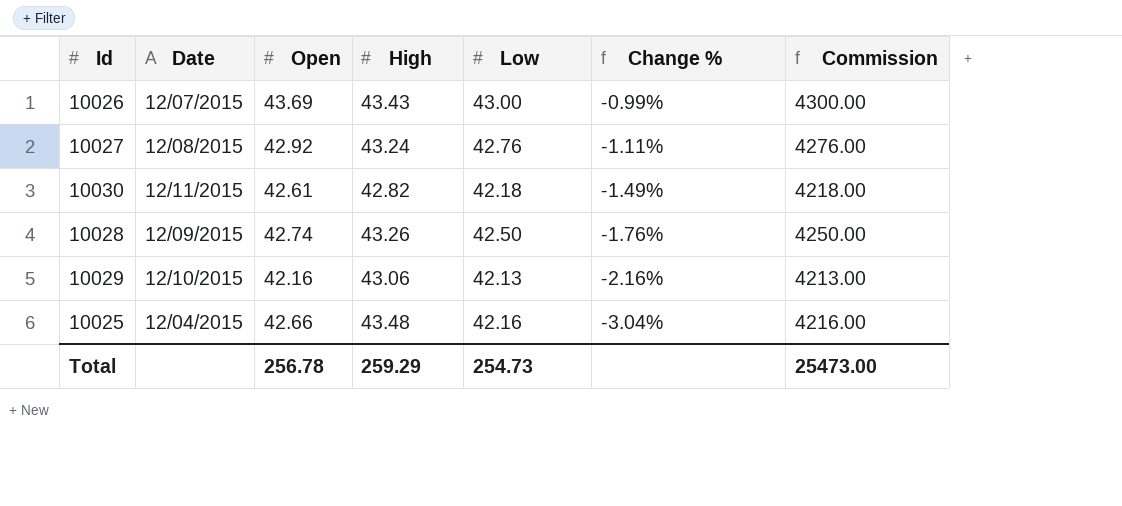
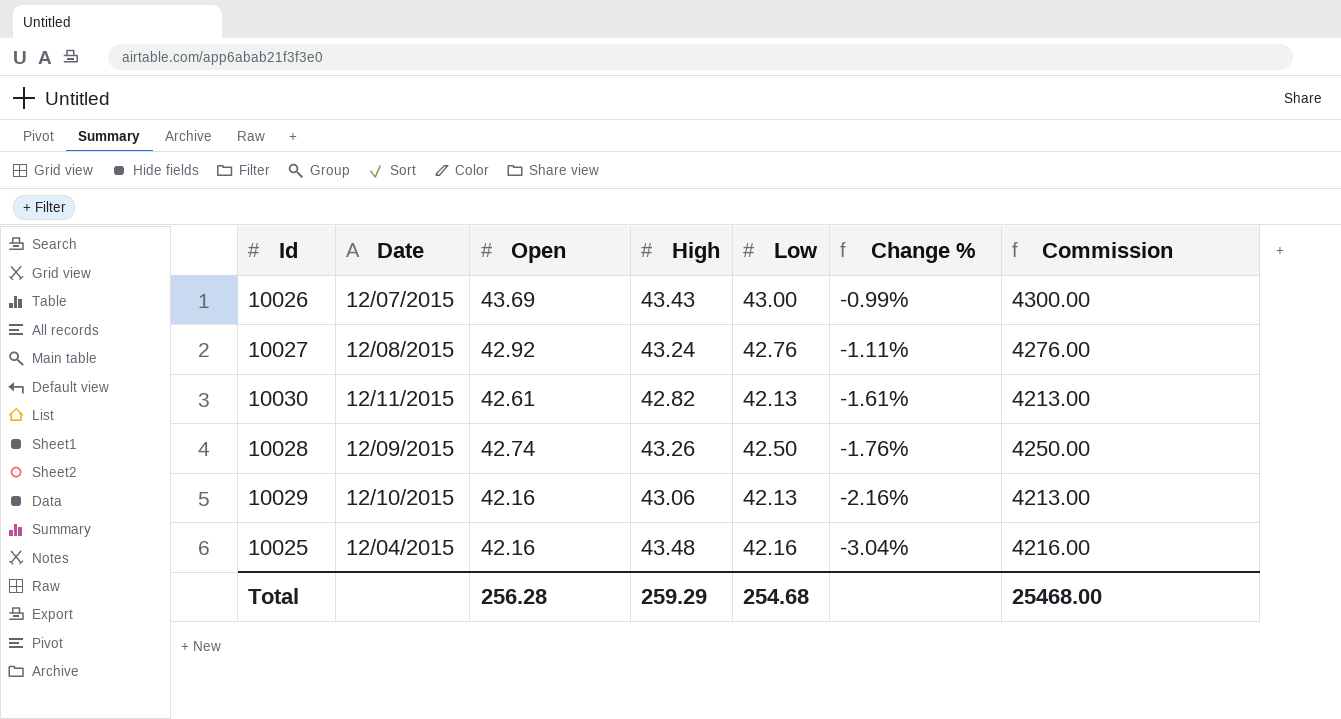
10030 | Low: 42.18 -> 42.13
10030 | Change %: -1.49% -> -1.61%
10030 | Commission: 4218.00 -> 4213.00
10025 | Open: 42.66 -> 42.16
Total | Open: 256.78 -> 256.28
Total | Low: 254.73 -> 254.68
Total | Commission: 25473.00 -> 25468.00

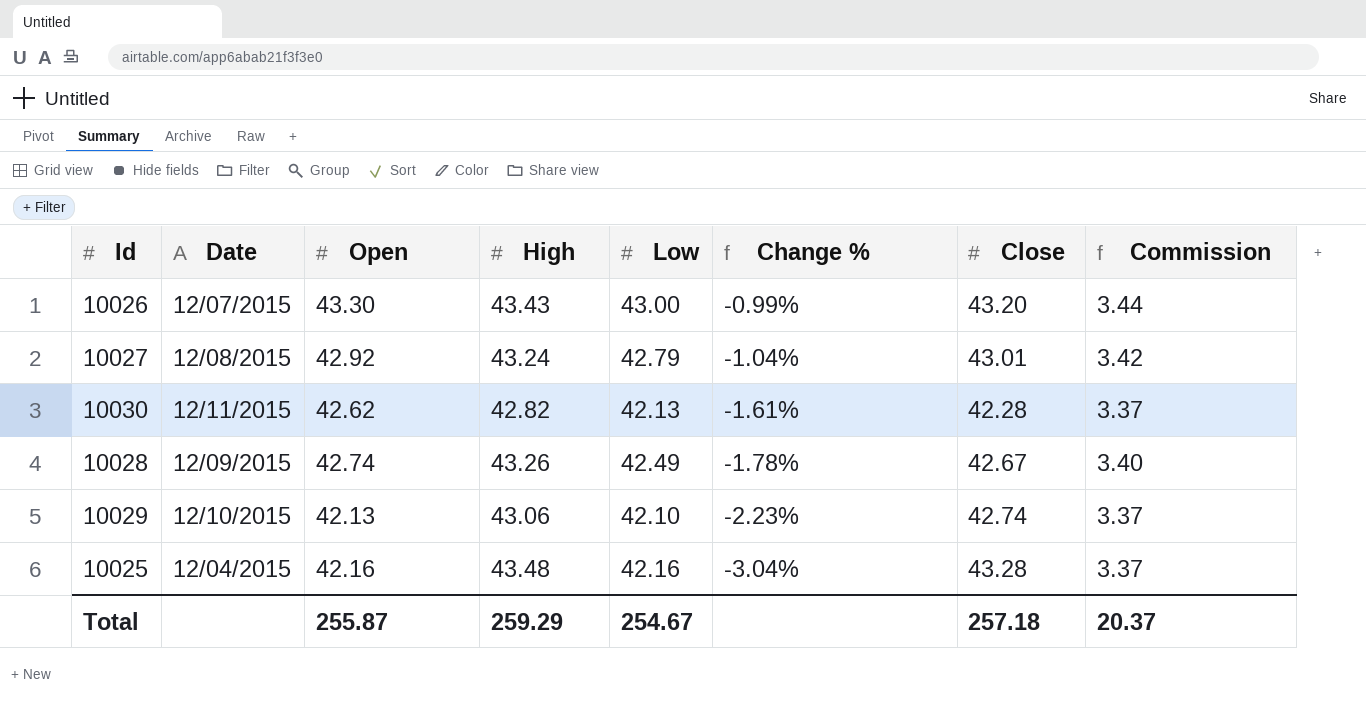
column Close | position: none -> 7
column Commission | formula: [Low] * 100 -> [Low] * 0.08
10026 | Open: 43.69 -> 43.30
10027 | Low: 42.76 -> 42.79
10027 | Change %: -1.11% -> -1.04%
10030 | Open: 42.61 -> 42.62
10028 | Low: 42.50 -> 42.49
10028 | Change %: -1.76% -> -1.78%
10029 | Open: 42.16 -> 42.13
10029 | Low: 42.13 -> 42.10
10029 | Change %: -2.16% -> -2.23%
Total | Open: 256.28 -> 255.87
Total | Low: 254.68 -> 254.67
Total | Commission: 25468.00 -> 20.37

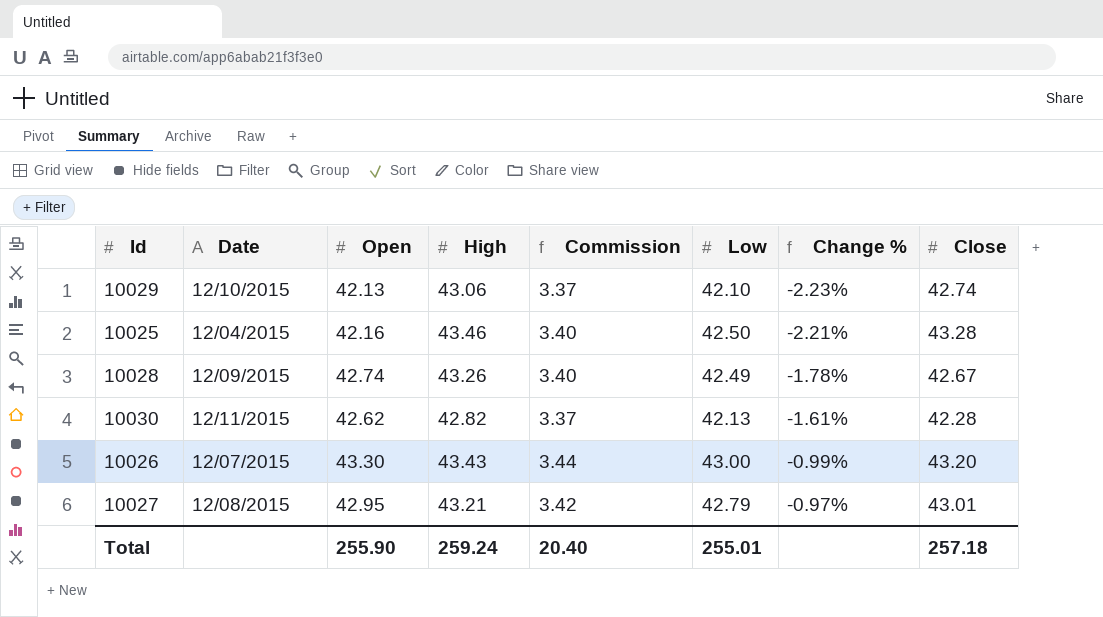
row order: Change % descending -> Change % ascending
column Commission | position: 8 -> 5
10025 | High: 43.48 -> 43.46
10025 | Commission: 3.37 -> 3.40
10025 | Low: 42.16 -> 42.50
10025 | Change %: -3.04% -> -2.21%
10027 | Open: 42.92 -> 42.95
10027 | High: 43.24 -> 43.21
10027 | Change %: -1.04% -> -0.97%
Total | Open: 255.87 -> 255.90
Total | High: 259.29 -> 259.24
Total | Commission: 20.37 -> 20.40
Total | Low: 254.67 -> 255.01

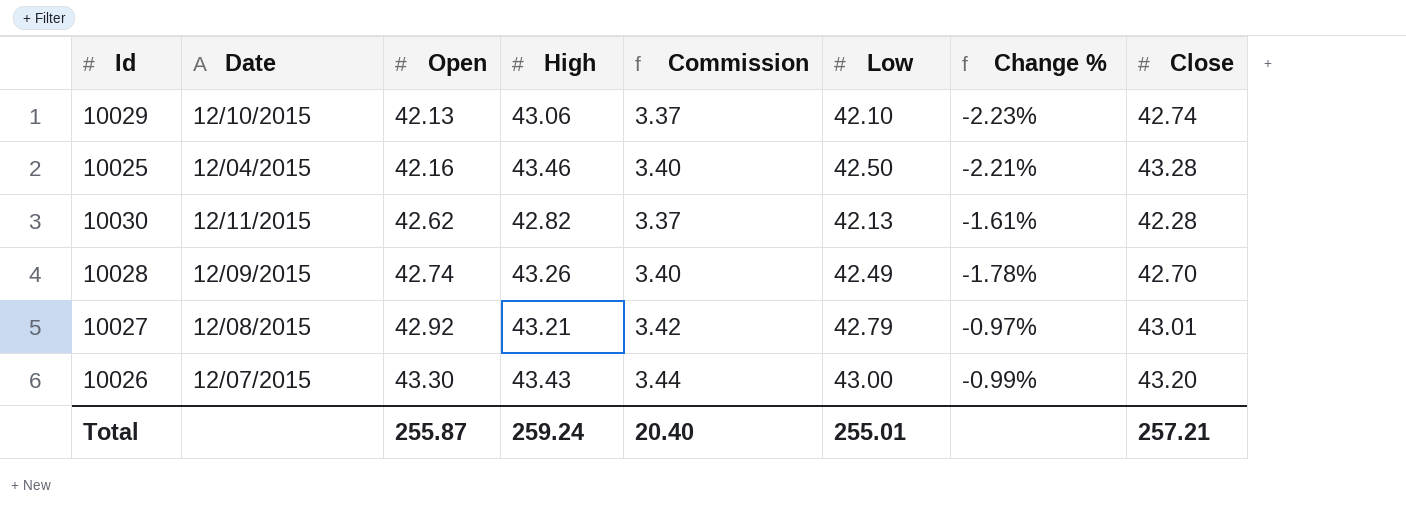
row order: Change % ascending -> Open ascending
10028 | Close: 42.67 -> 42.70
10027 | Open: 42.95 -> 42.92
Total | Open: 255.90 -> 255.87
Total | Close: 257.18 -> 257.21

